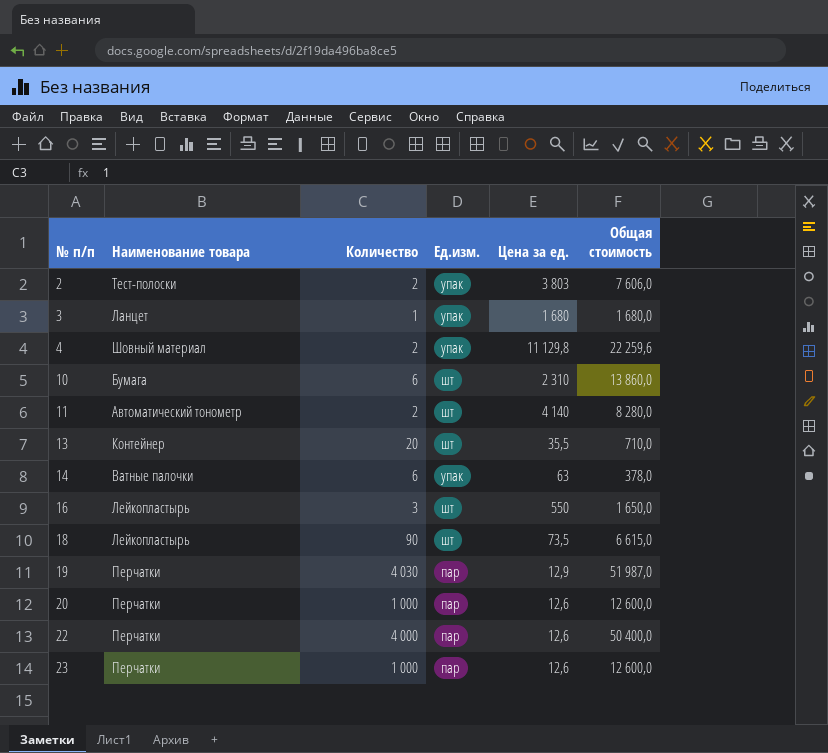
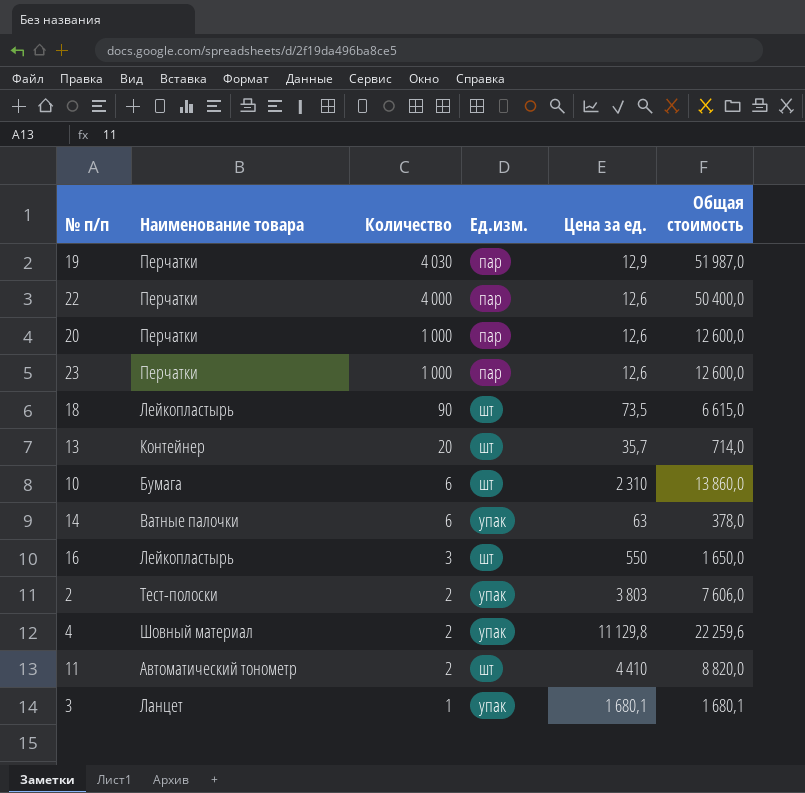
row order: № п/п ascending -> Количество descending
13 | Цена за ед.: 35,5 -> 35,7
13 | Общая стоимость: 710,0 -> 714,0
11 | Цена за ед.: 4 140 -> 4 410
11 | Общая стоимость: 8 280,0 -> 8 820,0
3 | Цена за ед.: 1 680 -> 1 680,1
3 | Общая стоимость: 1 680,0 -> 1 680,1

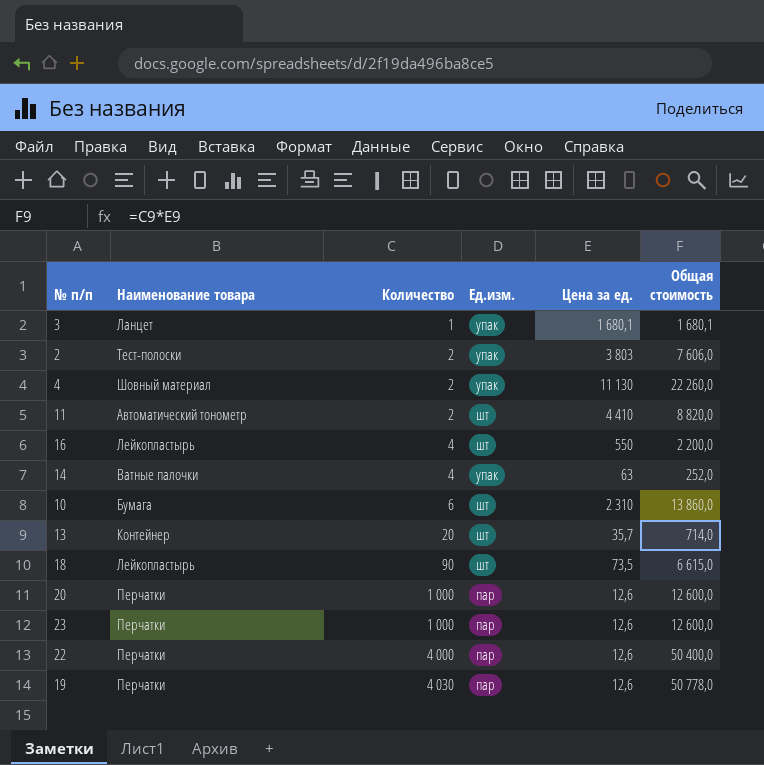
row order: Количество descending -> Количество ascending
4 | Цена за ед.: 11 129,8 -> 11 130
4 | Общая стоимость: 22 259,6 -> 22 260,0
16 | Количество: 3 -> 4
16 | Общая стоимость: 1 650,0 -> 2 200,0
14 | Количество: 6 -> 4
14 | Общая стоимость: 378,0 -> 252,0
19 | Цена за ед.: 12,9 -> 12,6
19 | Общая стоимость: 51 987,0 -> 50 778,0

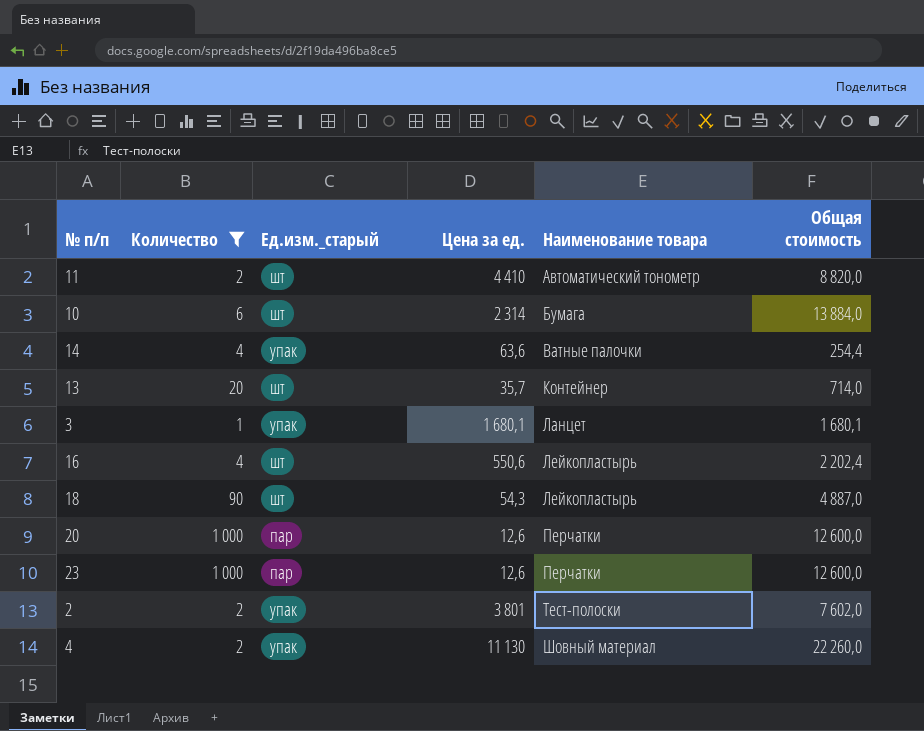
filter: none -> Количество <= 1 000
row order: Количество ascending -> Наименование товара ascending
column name: Ед.изм. -> Ед.изм._старый
column Наименование товара | position: 2 -> 5
10 | Цена за ед.: 2 310 -> 2 314
10 | Общая стоимость: 13 860,0 -> 13 884,0
14 | Цена за ед.: 63 -> 63,6
14 | Общая стоимость: 252,0 -> 254,4
16 | Цена за ед.: 550 -> 550,6
16 | Общая стоимость: 2 200,0 -> 2 202,4
18 | Цена за ед.: 73,5 -> 54,3
18 | Общая стоимость: 6 615,0 -> 4 887,0
2 | Цена за ед.: 3 803 -> 3 801
2 | Общая стоимость: 7 606,0 -> 7 602,0

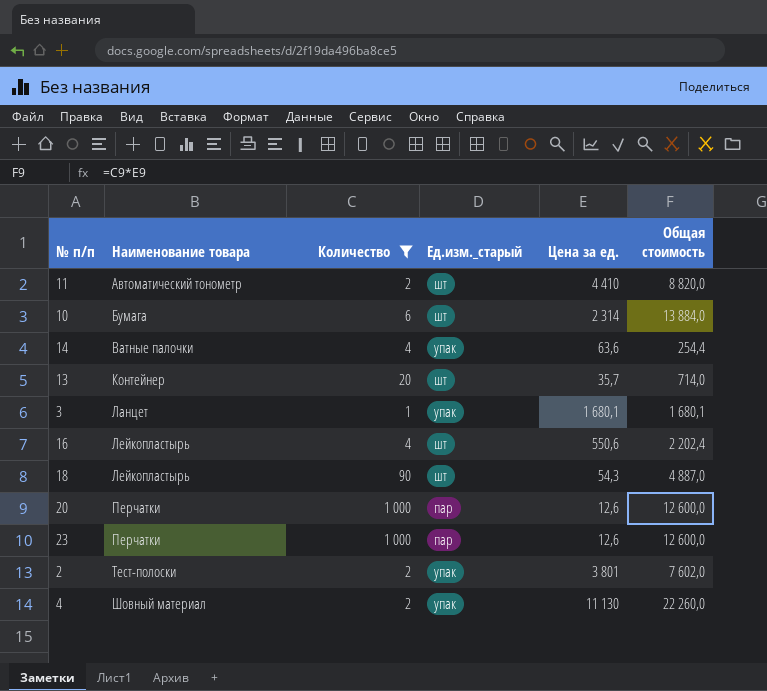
column Наименование товара | position: 5 -> 2

